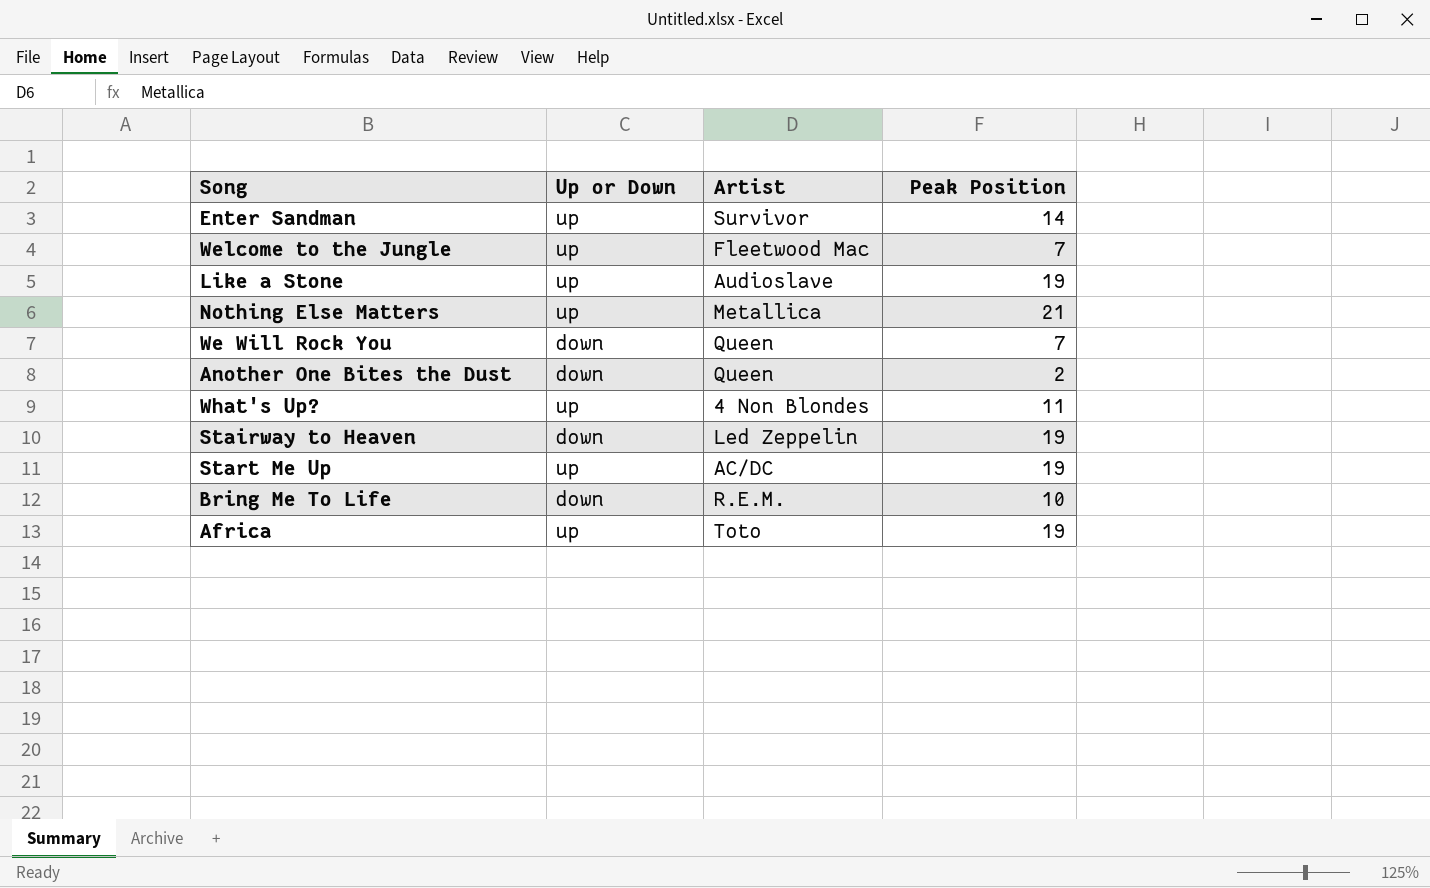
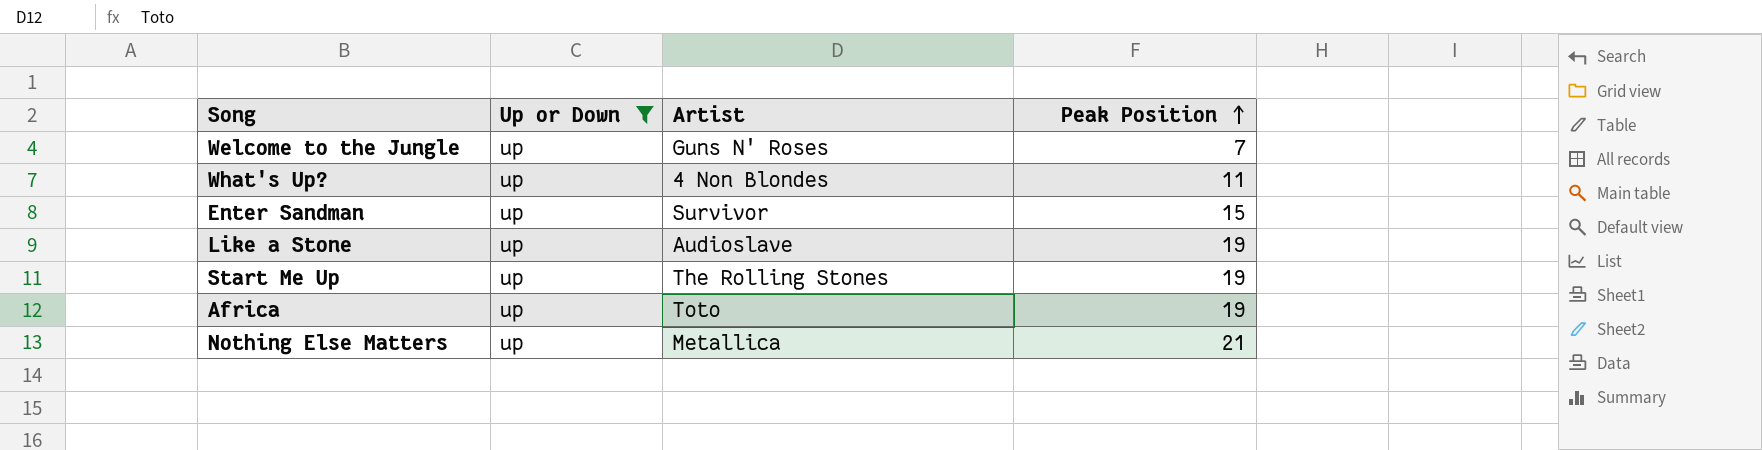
filter: none -> Up or Down = up
row order: none -> Peak Position ascending
Welcome to the Jungle | Artist: Fleetwood Mac -> Guns N' Roses
Enter Sandman | Peak Position: 14 -> 15
Start Me Up | Artist: AC/DC -> The Rolling Stones

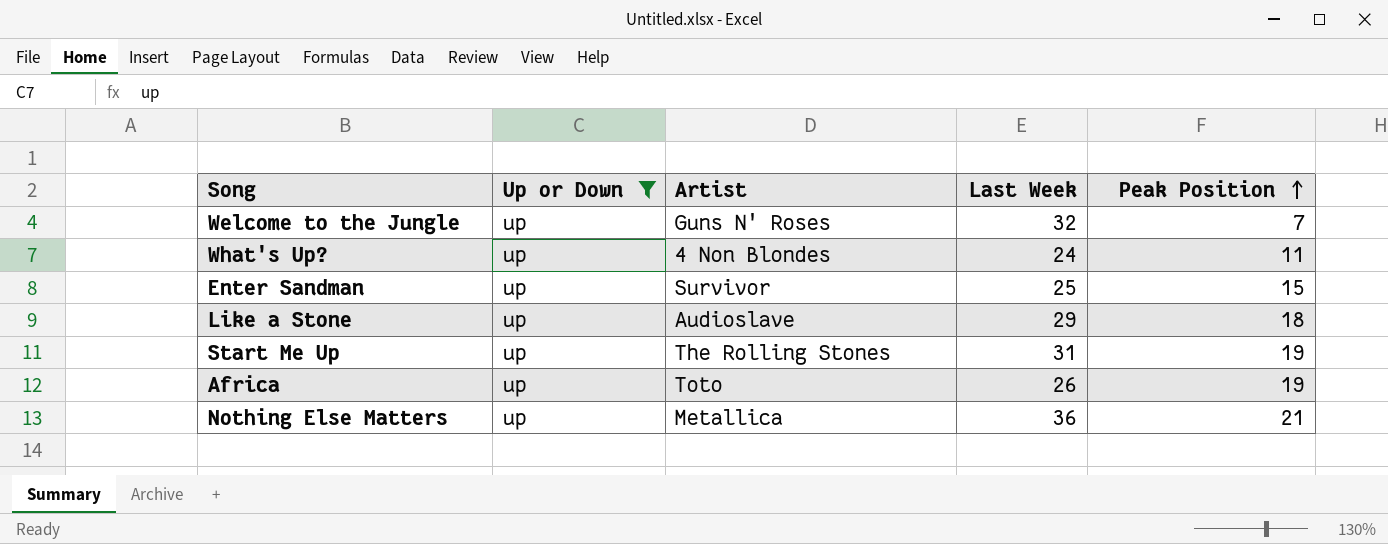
column Last Week | position: none -> 4
Like a Stone | Peak Position: 19 -> 18

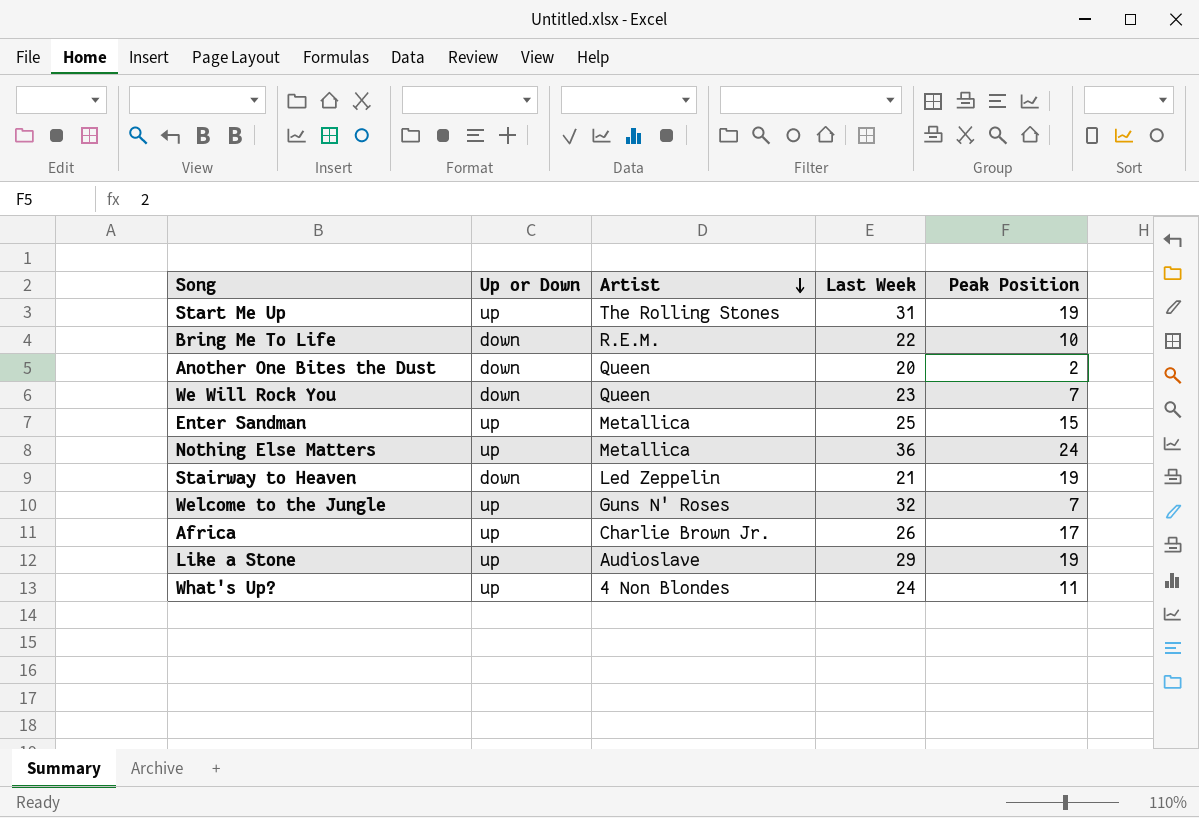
filter: Up or Down = up -> none
row order: Peak Position ascending -> Artist descending
Enter Sandman | Artist: Survivor -> Metallica
Nothing Else Matters | Peak Position: 21 -> 24
Africa | Artist: Toto -> Charlie Brown Jr.
Africa | Peak Position: 19 -> 17
Like a Stone | Peak Position: 18 -> 19

